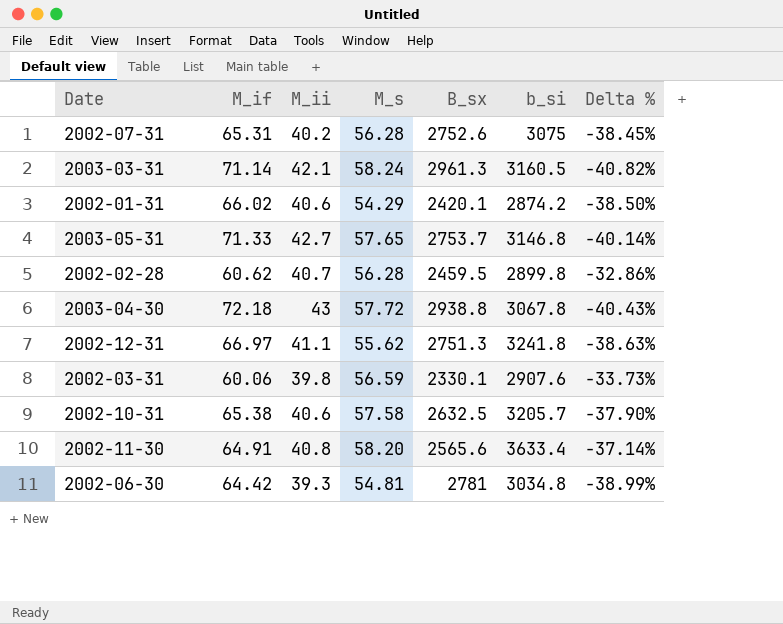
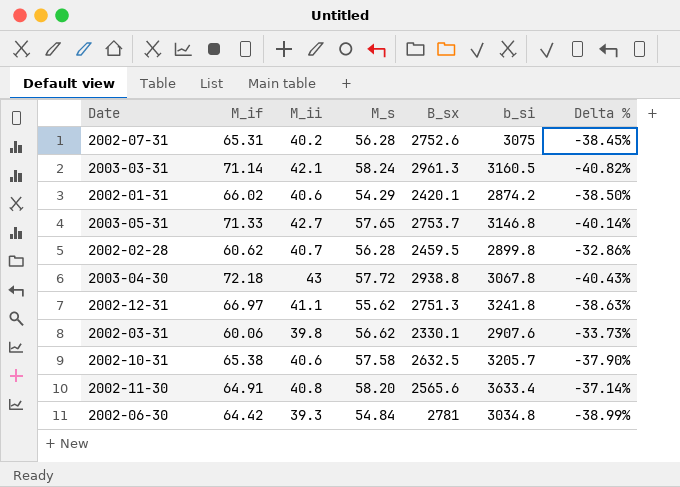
2002-03-31 | M_s: 56.59 -> 56.62
2002-06-30 | M_s: 54.81 -> 54.84

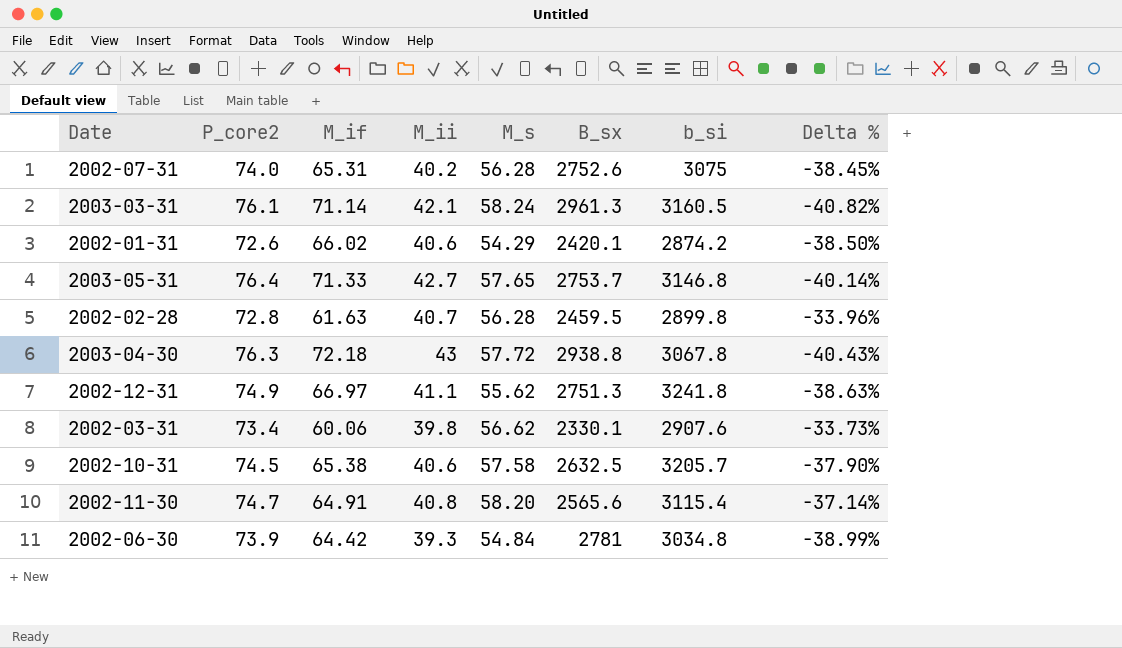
column P_core2 | position: none -> 2
2002-02-28 | M_if: 60.62 -> 61.63
2002-02-28 | Delta %: -32.86% -> -33.96%
2002-11-30 | b_si: 3633.4 -> 3115.4

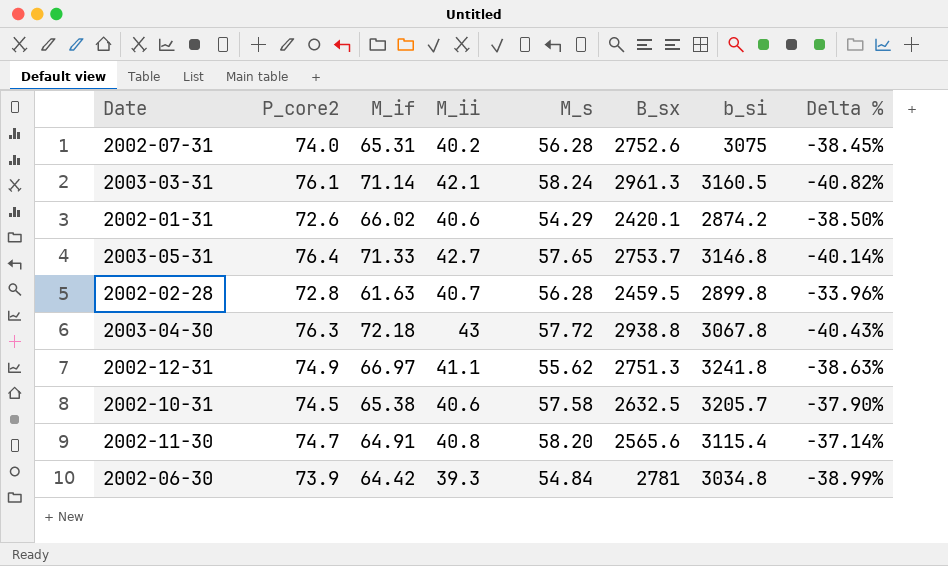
row 2002-03-31: 73.4 | 60.06 | 39.8 | 56.62 | 2330.1 | 2907.6 | -33.73% -> none

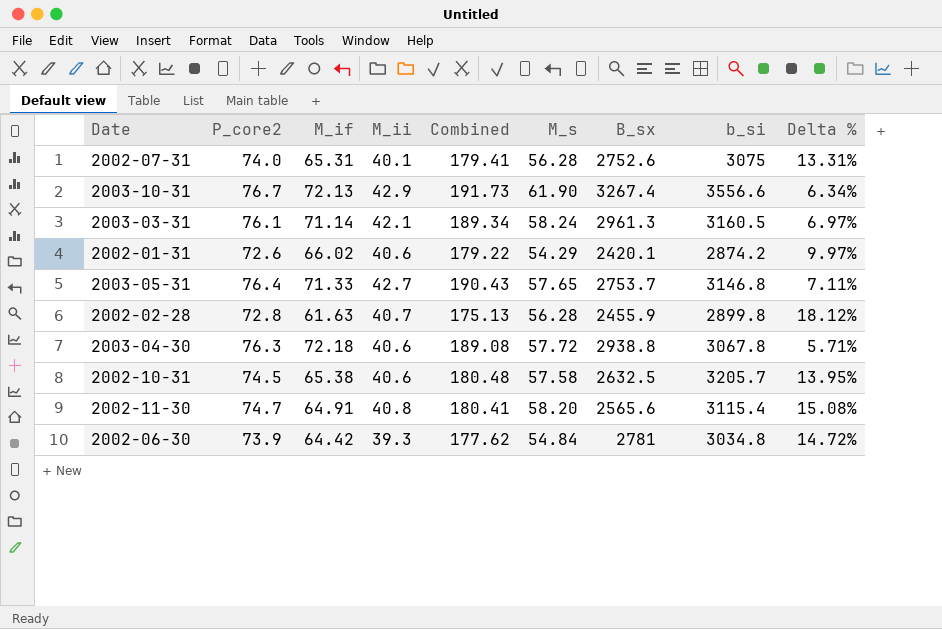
column Combined | formula: none -> [P_core2] + [M_if] + [M_ii]
column Delta % | formula: ([M_ii] - [M_if]) / [M_if] -> ([P_core2] - [M_if]) / [M_if]
row 2002-12-31: 74.9 | 66.97 | 41.1 | 55.62 | 2751.3 | 3241.8 | -38.63% -> none
2002-07-31 | M_ii: 40.2 -> 40.1
row 2003-10-31: none -> 76.7 | 72.13 | 42.9 | 191.73 | 61.90 | 3267.4 | 3556.6 | 6.34%
2002-02-28 | B_sx: 2459.5 -> 2455.9
2003-04-30 | M_ii: 43 -> 40.6

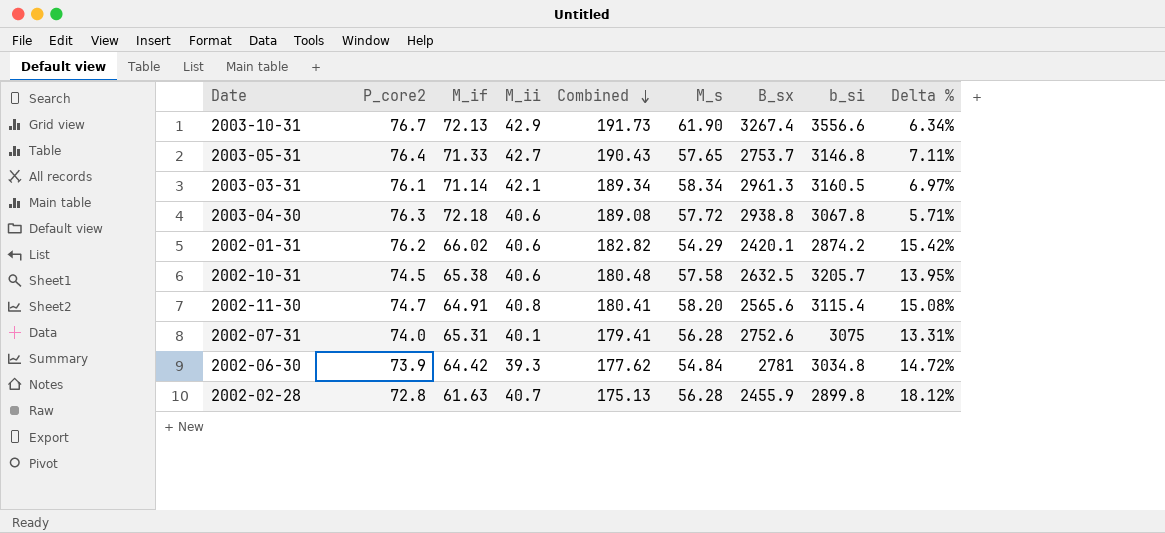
row order: none -> Combined descending
2003-03-31 | M_s: 58.24 -> 58.34
2002-01-31 | P_core2: 72.6 -> 76.2
2002-01-31 | Combined: 179.22 -> 182.82
2002-01-31 | Delta %: 9.97% -> 15.42%

